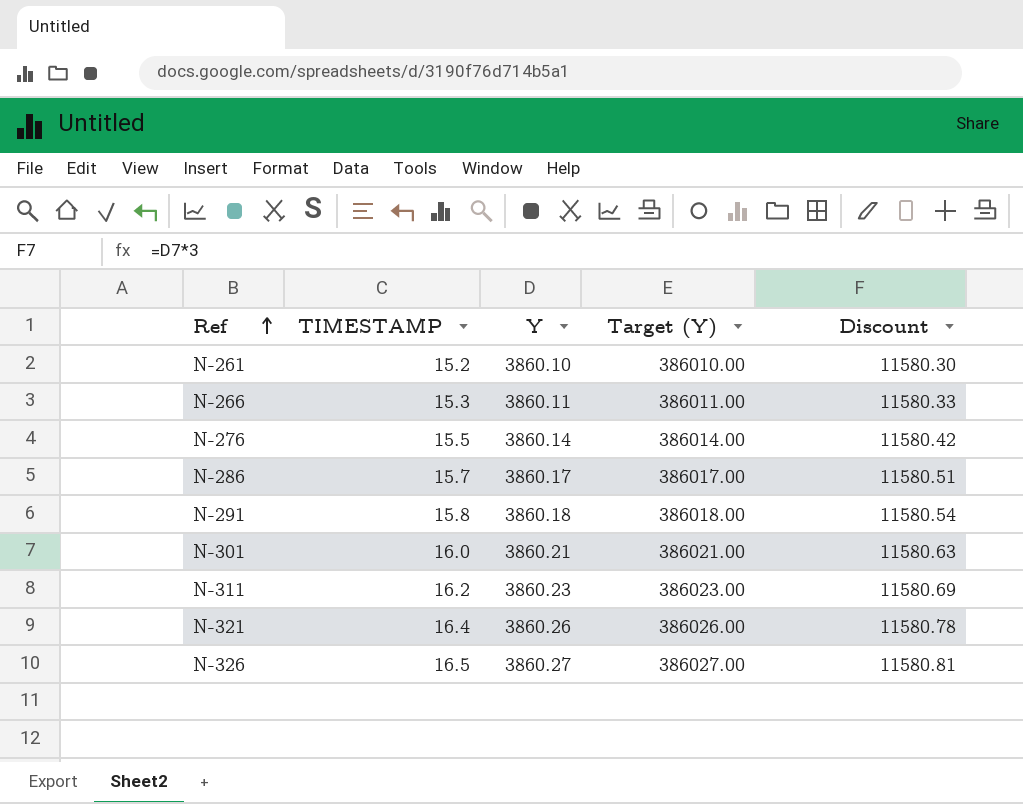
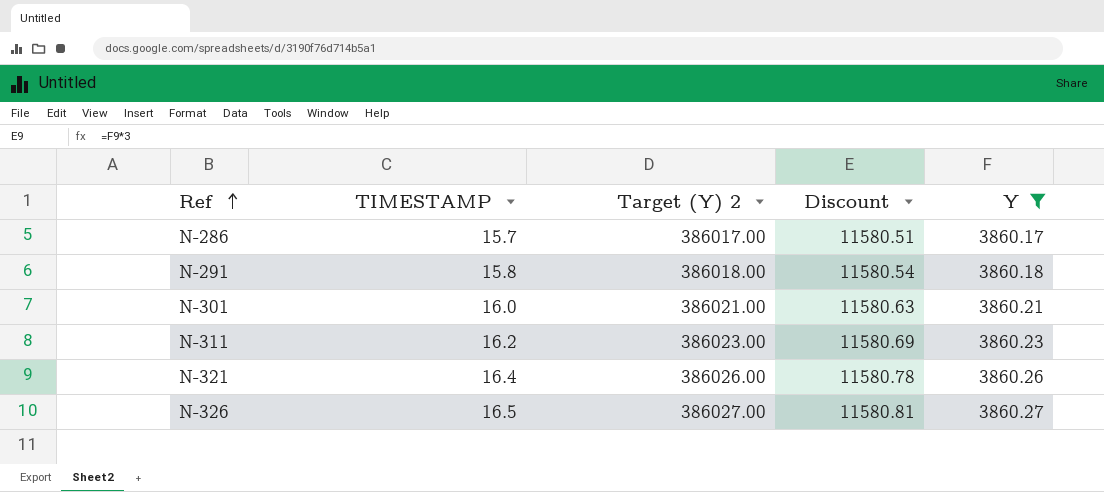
filter: none -> Y >= 3860.17
column name: Target (Y) -> Target (Y) 2
column Y | position: 3 -> 5

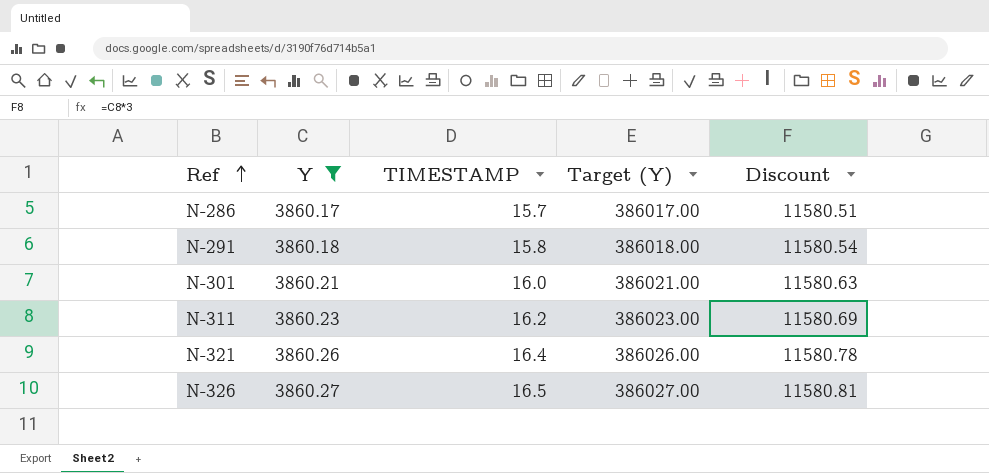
column Y | position: 5 -> 2
column name: Target (Y) 2 -> Target (Y)

